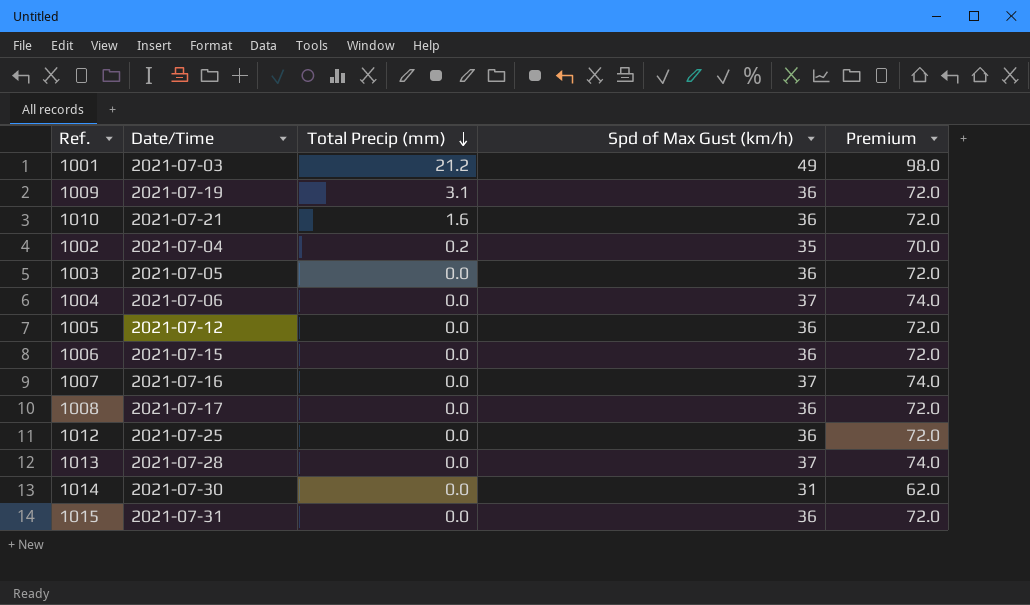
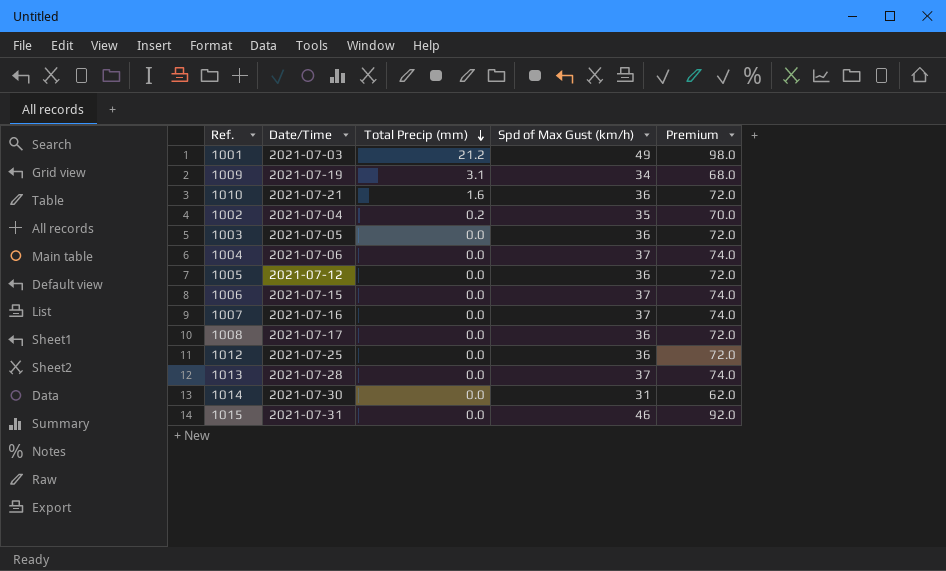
1009 | Spd of Max Gust (km/h): 36 -> 34
1009 | Premium: 72.0 -> 68.0
1006 | Spd of Max Gust (km/h): 36 -> 37
1006 | Premium: 72.0 -> 74.0
1015 | Spd of Max Gust (km/h): 36 -> 46
1015 | Premium: 72.0 -> 92.0

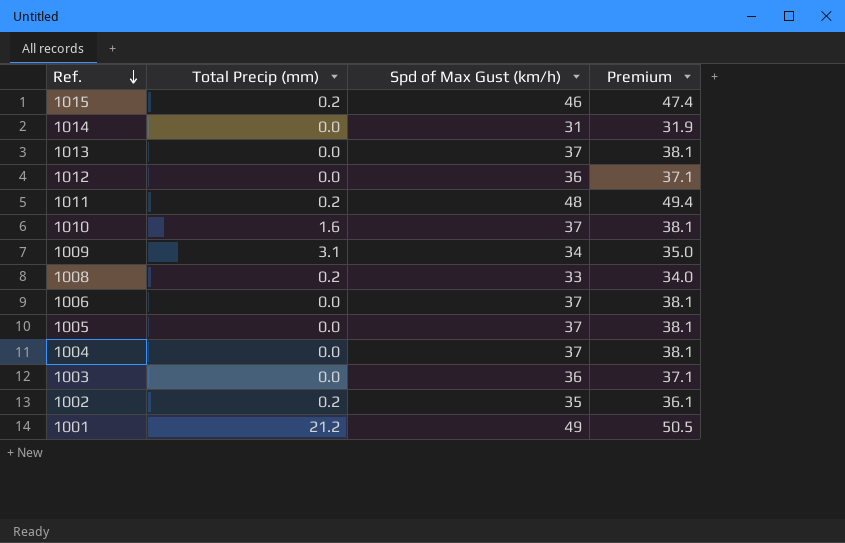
row order: Total Precip (mm) descending -> Ref. descending
column Date/Time | position: 2 -> none
column Premium | formula: [Spd of Max Gust (km/h)] * 2 -> [Spd of Max Gust (km/h)] * 1.03
row 1007: 2021-07-16 | 0.0 | 37 | 74.0 -> none
1015 | Total Precip (mm): 0.0 -> 0.2
row 1011: none -> 0.2 | 48 | 49.4
1010 | Spd of Max Gust (km/h): 36 -> 37
1008 | Total Precip (mm): 0.0 -> 0.2
1008 | Spd of Max Gust (km/h): 36 -> 33
1005 | Spd of Max Gust (km/h): 36 -> 37

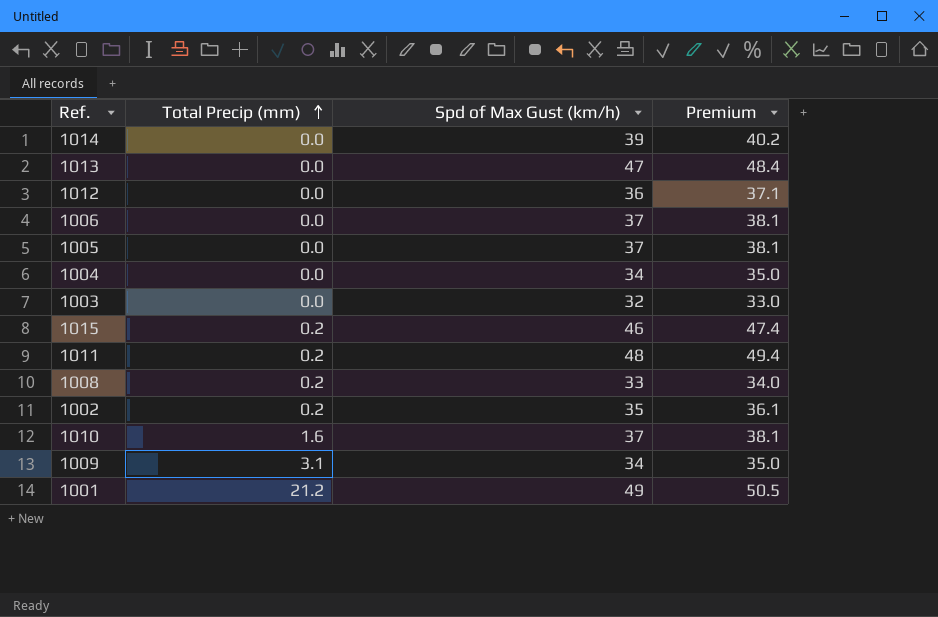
row order: Ref. descending -> Total Precip (mm) ascending
1014 | Spd of Max Gust (km/h): 31 -> 39
1014 | Premium: 31.9 -> 40.2
1013 | Spd of Max Gust (km/h): 37 -> 47
1013 | Premium: 38.1 -> 48.4
1004 | Spd of Max Gust (km/h): 37 -> 34
1004 | Premium: 38.1 -> 35.0
1003 | Spd of Max Gust (km/h): 36 -> 32
1003 | Premium: 37.1 -> 33.0

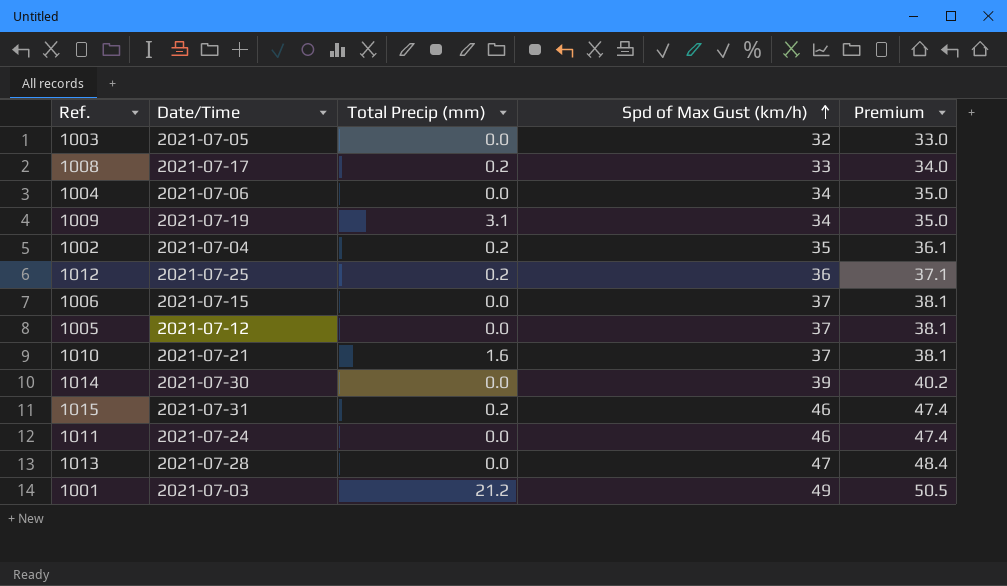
row order: Total Precip (mm) ascending -> Spd of Max Gust (km/h) ascending
column Date/Time | position: none -> 2
1012 | Total Precip (mm): 0.0 -> 0.2
1011 | Total Precip (mm): 0.2 -> 0.0
1011 | Spd of Max Gust (km/h): 48 -> 46
1011 | Premium: 49.4 -> 47.4

